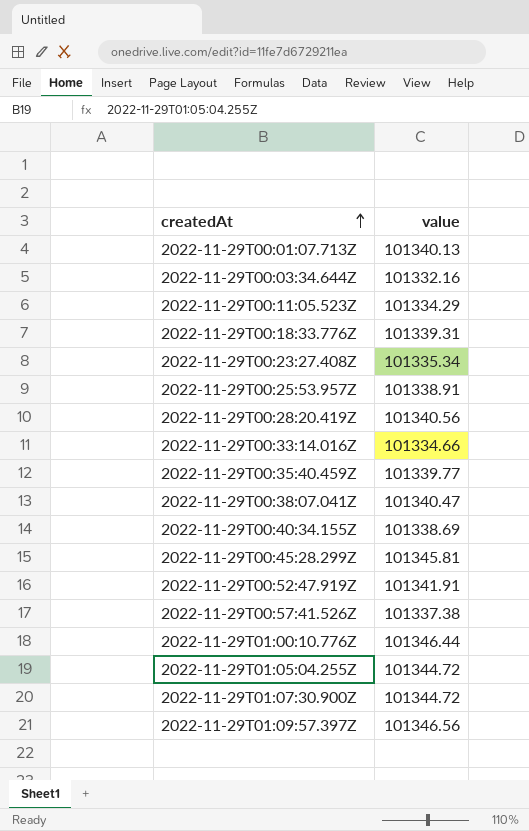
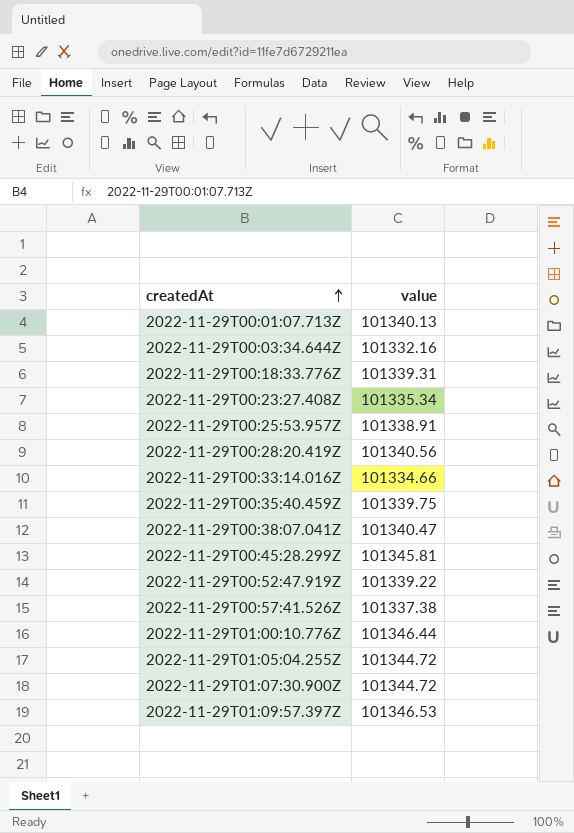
row 2022-11-29T00:11:05.523Z: 101334.29 -> none
row 2022-11-29T00:40:34.155Z: 101338.69 -> none
2022-11-29T00:35:40.459Z | value: 101339.77 -> 101339.75
2022-11-29T00:52:47.919Z | value: 101341.91 -> 101339.22
2022-11-29T01:09:57.397Z | value: 101346.56 -> 101346.53

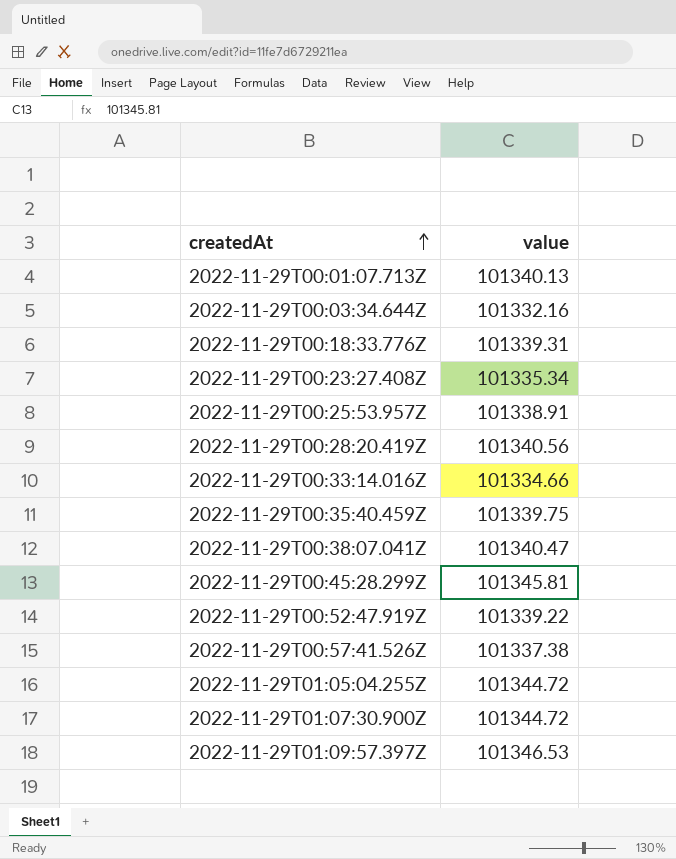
row 2022-11-29T01:00:10.776Z: 101346.44 -> none

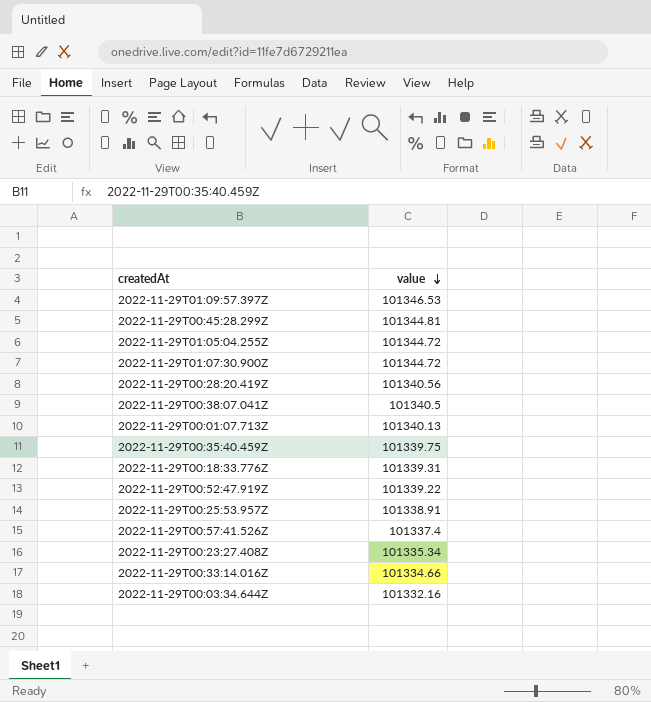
row order: createdAt ascending -> value descending
2022-11-29T00:45:28.299Z | value: 101345.81 -> 101344.81
2022-11-29T00:38:07.041Z | value: 101340.47 -> 101340.5
2022-11-29T00:57:41.526Z | value: 101337.38 -> 101337.4

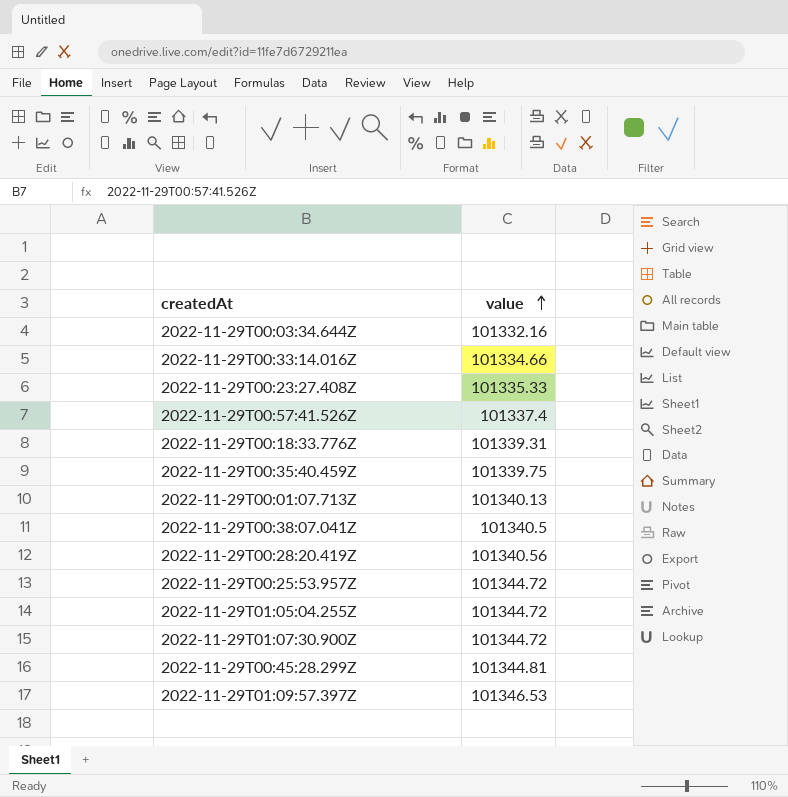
row order: value descending -> value ascending
row 2022-11-29T00:52:47.919Z: 101339.22 -> none
2022-11-29T00:23:27.408Z | value: 101335.34 -> 101335.33
2022-11-29T00:25:53.957Z | value: 101338.91 -> 101344.72

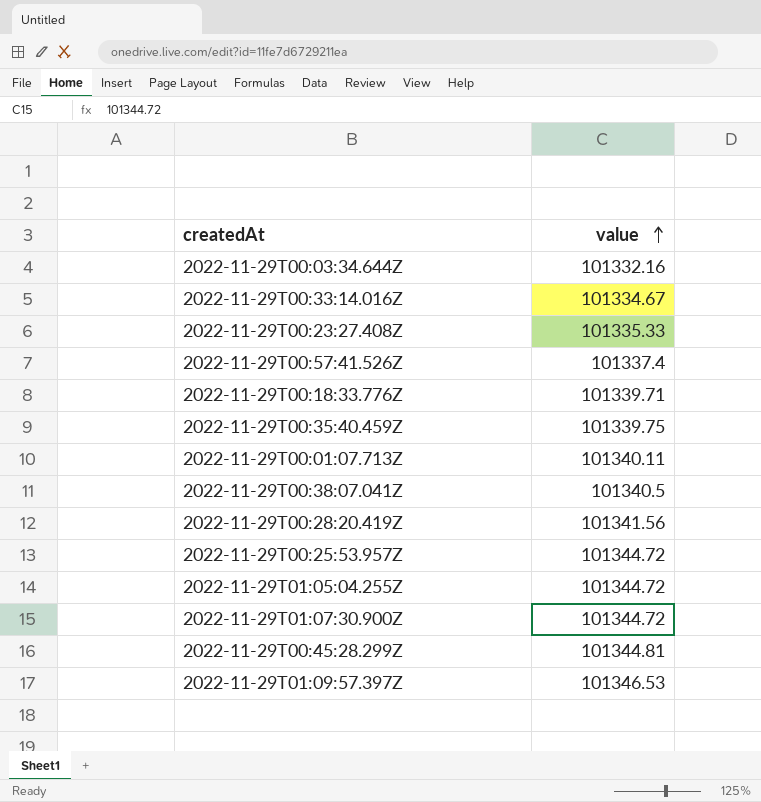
2022-11-29T00:33:14.016Z | value: 101334.66 -> 101334.67
2022-11-29T00:18:33.776Z | value: 101339.31 -> 101339.71
2022-11-29T00:01:07.713Z | value: 101340.13 -> 101340.11
2022-11-29T00:28:20.419Z | value: 101340.56 -> 101341.56

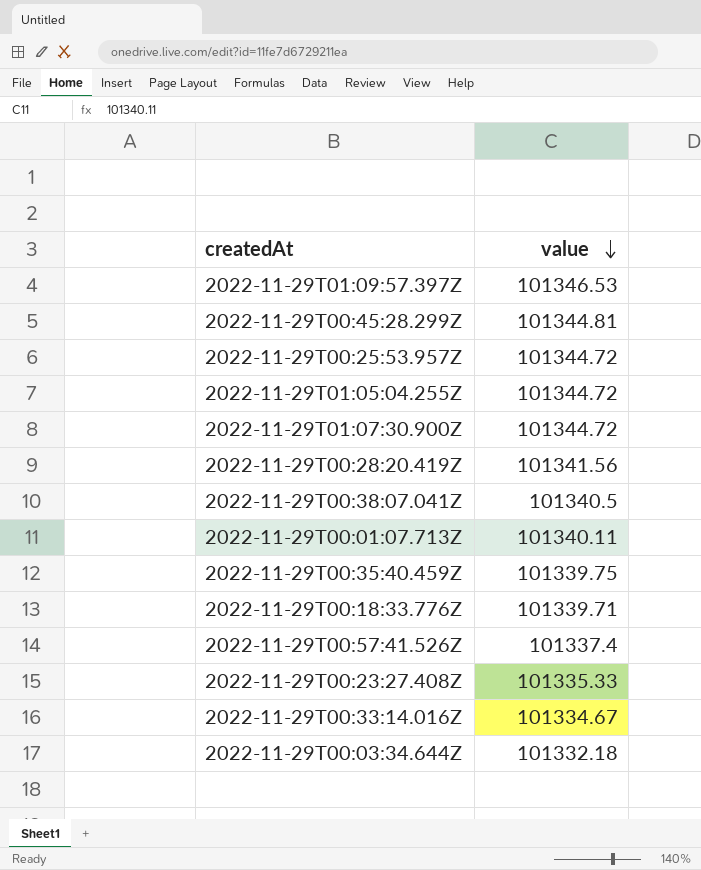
row order: value ascending -> value descending
2022-11-29T00:03:34.644Z | value: 101332.16 -> 101332.18

